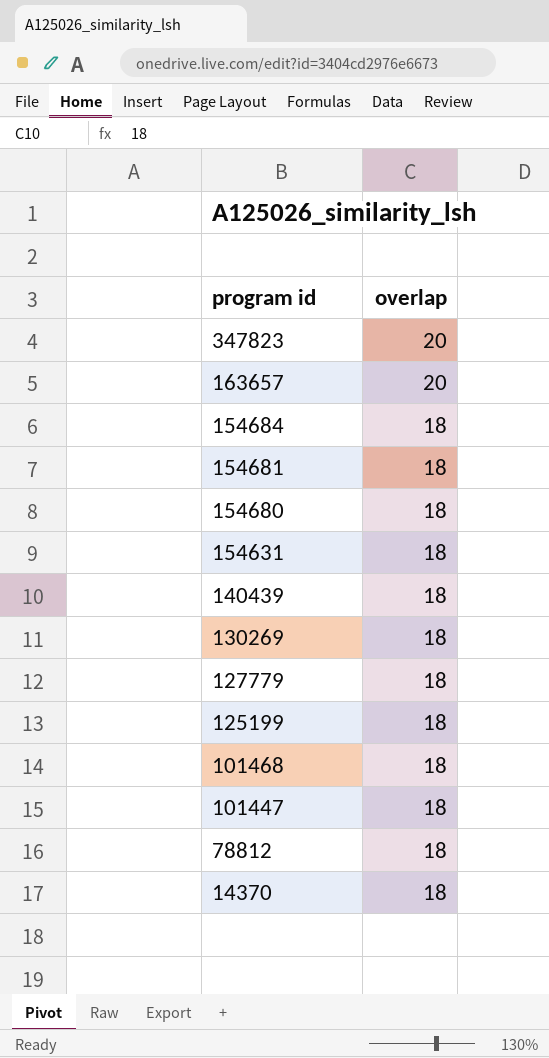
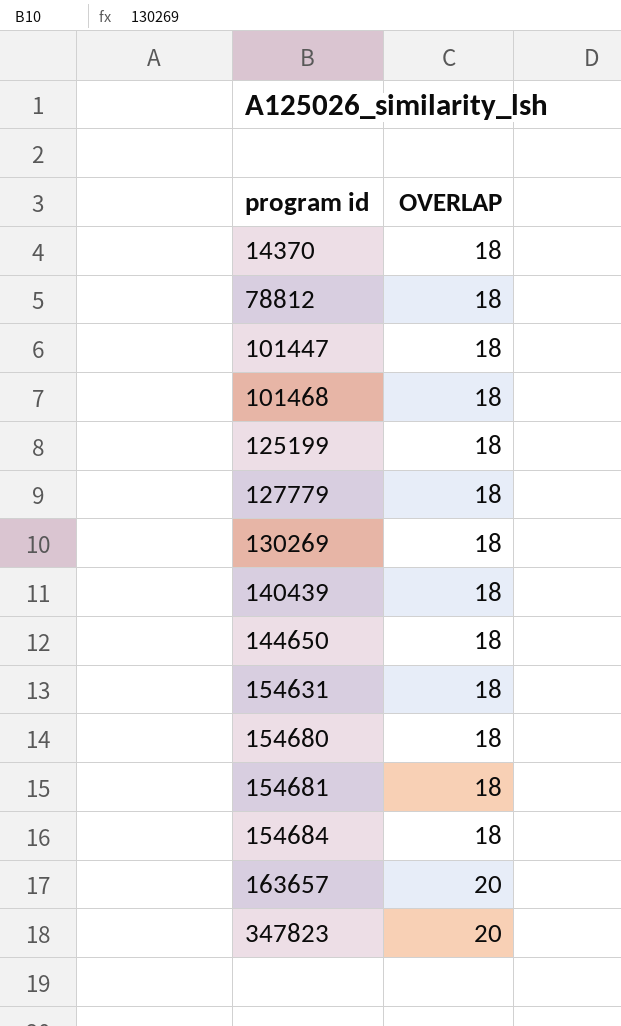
row order: program id descending -> program id ascending
column name: overlap -> OVERLAP
row 144650: none -> 18

